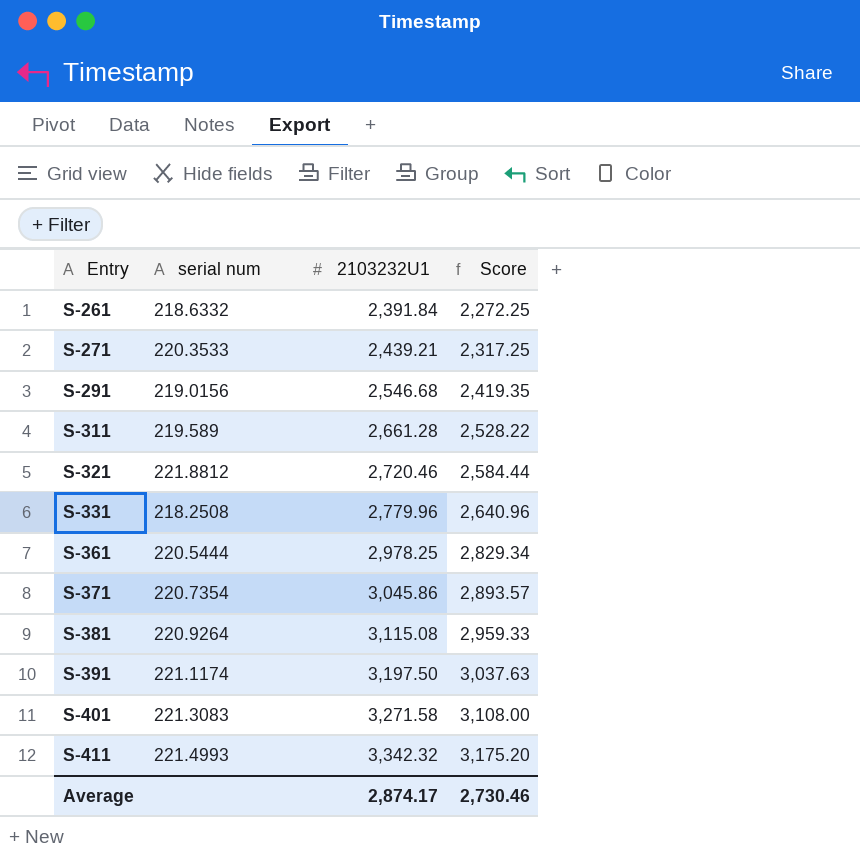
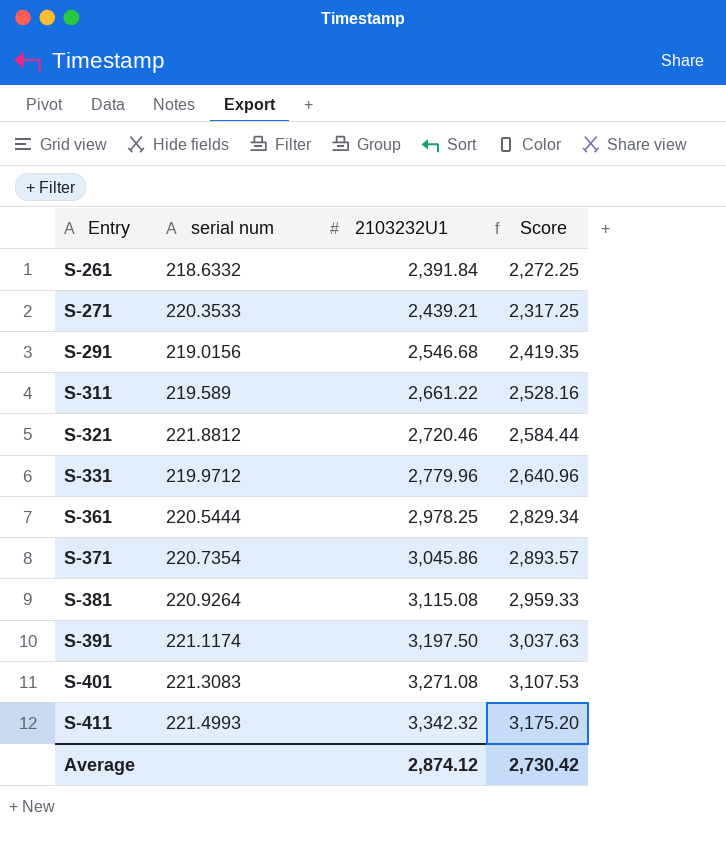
S-311 | 2103232U1: 2,661.28 -> 2,661.22
S-311 | Score: 2,528.22 -> 2,528.16
S-331 | serial num: 218.2508 -> 219.9712
S-401 | 2103232U1: 3,271.58 -> 3,271.08
S-401 | Score: 3,108.00 -> 3,107.53
Average | 2103232U1: 2,874.17 -> 2,874.12
Average | Score: 2,730.46 -> 2,730.42

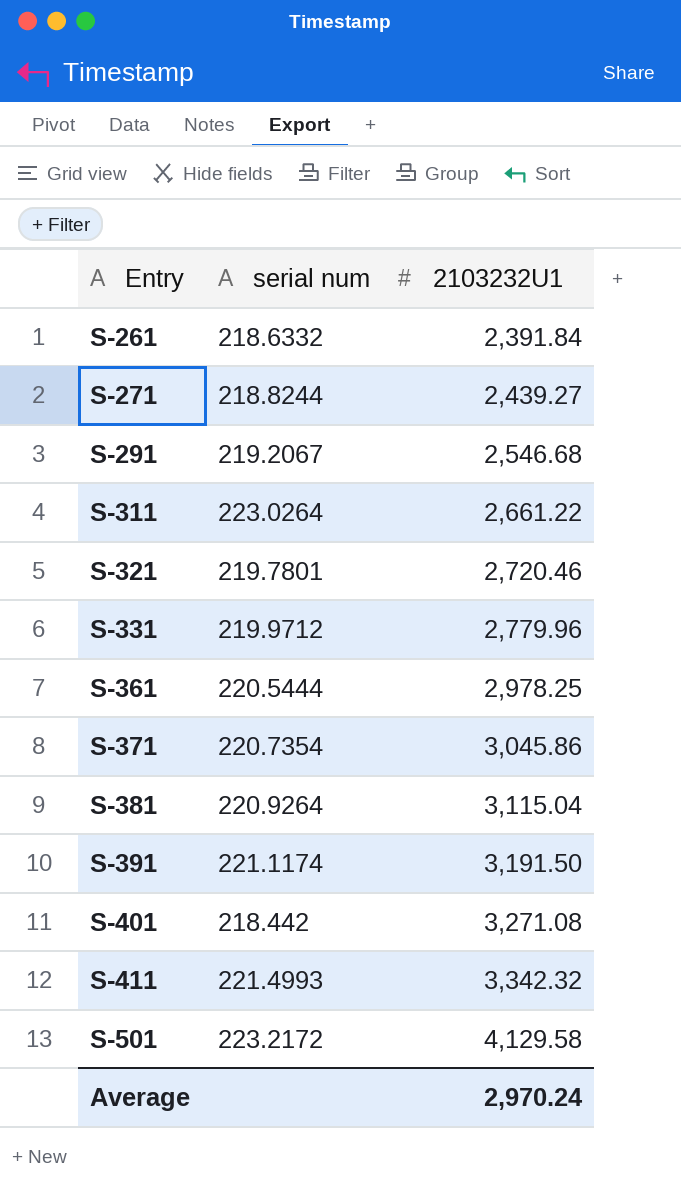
column Score | formula: [2103232U1] * 0.95 -> none
S-271 | serial num: 220.3533 -> 218.8244
S-271 | 2103232U1: 2,439.21 -> 2,439.27
S-291 | serial num: 219.0156 -> 219.2067
S-311 | serial num: 219.589 -> 223.0264
S-321 | serial num: 221.8812 -> 219.7801
S-381 | 2103232U1: 3,115.08 -> 3,115.04
S-391 | 2103232U1: 3,197.50 -> 3,191.50
S-401 | serial num: 221.3083 -> 218.442
row S-501: none -> 223.2172 | 4,129.58
Average | 2103232U1: 2,874.12 -> 2,970.24

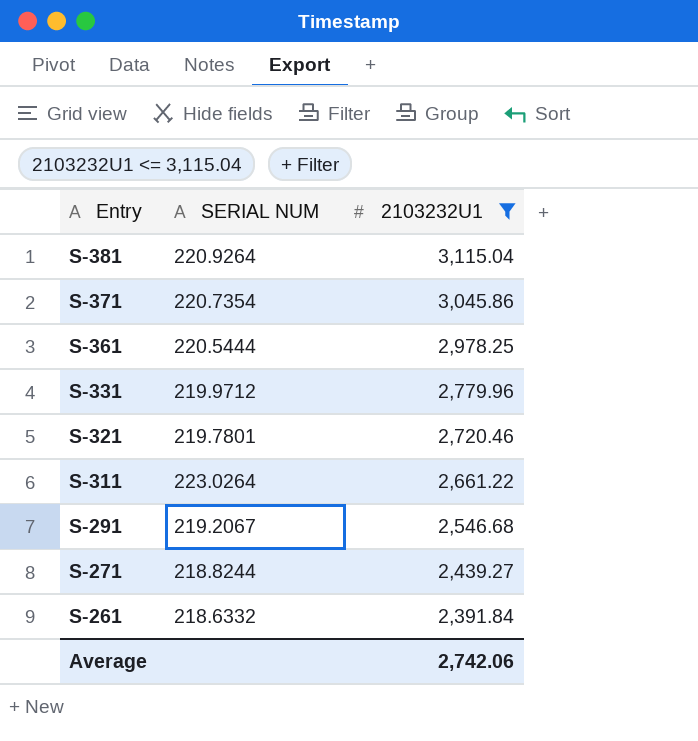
filter: none -> 2103232U1 <= 3,115.04
row order: Entry ascending -> Entry descending
column name: serial num -> SERIAL NUM
Average | 2103232U1: 2,970.24 -> 2,742.06

